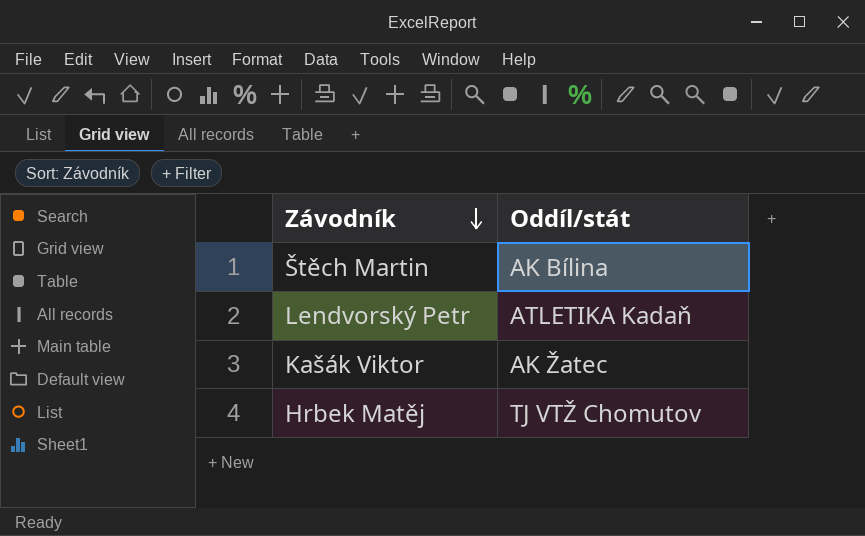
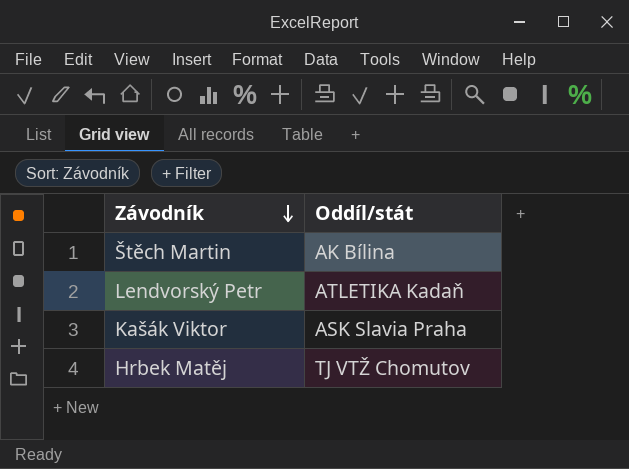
Kašák Viktor | Oddíl/stát: AK Žatec -> ASK Slavia Praha

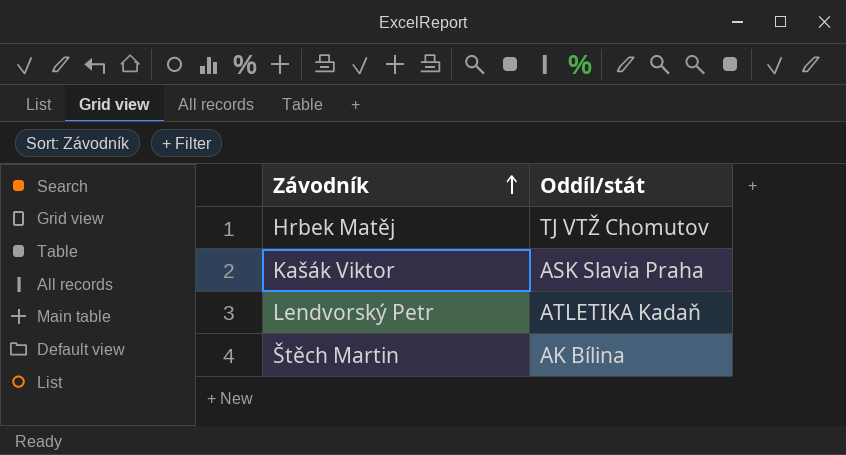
row order: Závodník descending -> Závodník ascending

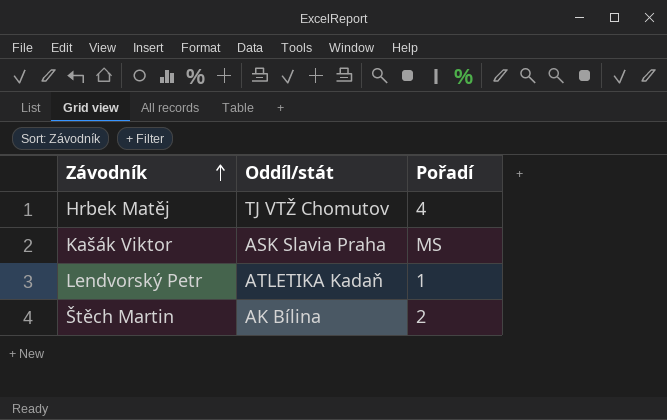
column Pořadí | position: none -> 3

